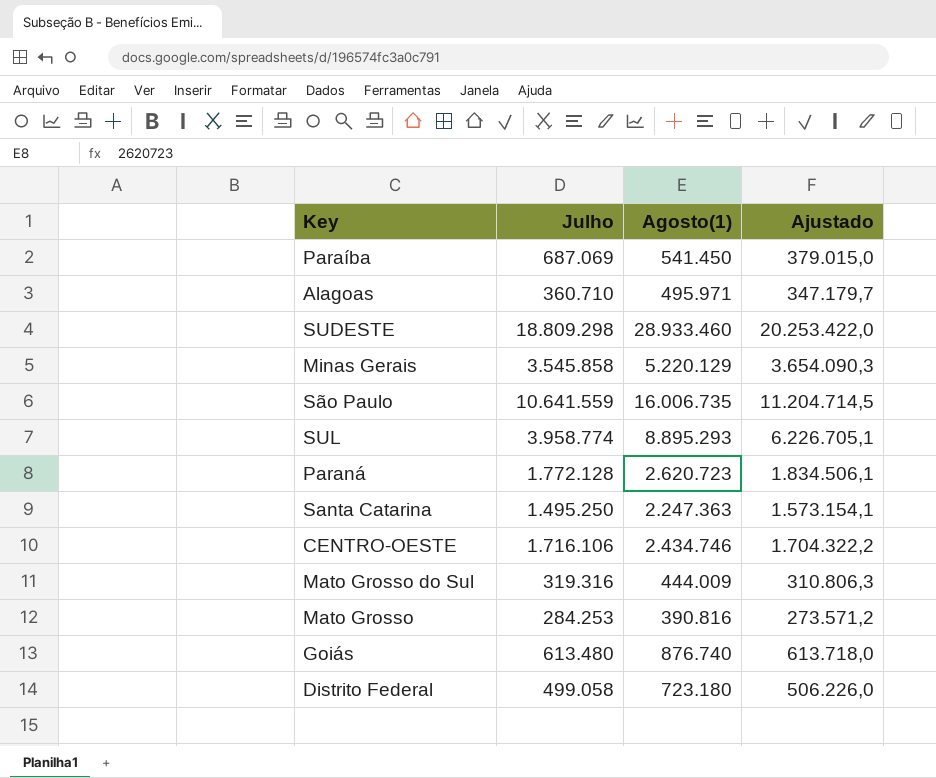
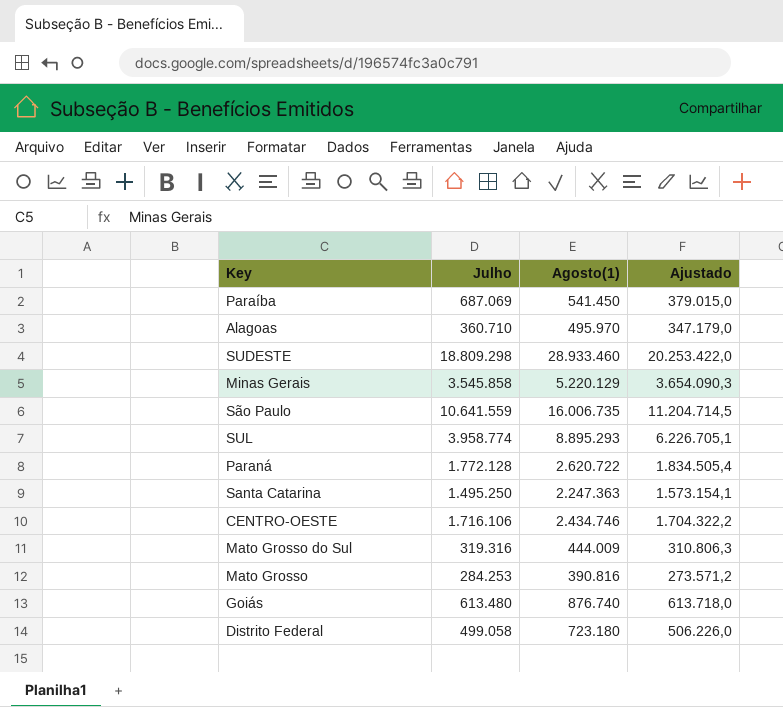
Alagoas | Agosto(1): 495.971 -> 495.970
Alagoas | Ajustado: 347.179,7 -> 347.179,0
Paraná | Agosto(1): 2.620.723 -> 2.620.722
Paraná | Ajustado: 1.834.506,1 -> 1.834.505,4

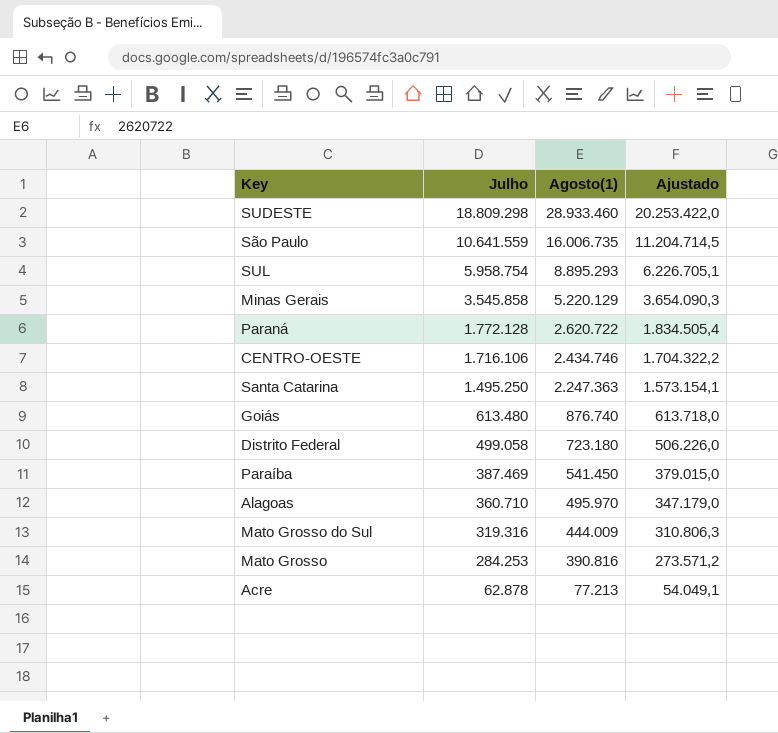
row order: none -> Julho descending
SUL | Julho: 3.958.774 -> 5.958.754
Paraíba | Julho: 687.069 -> 387.469
row Acre: none -> 62.878 | 77.213 | 54.049,1

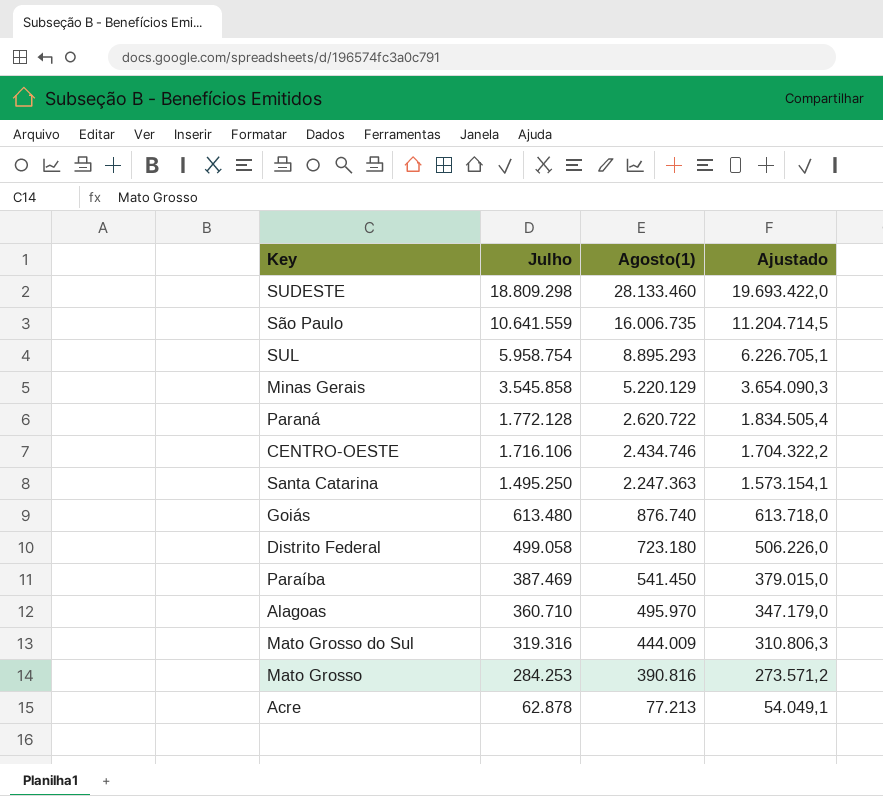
SUDESTE | Agosto(1): 28.933.460 -> 28.133.460
SUDESTE | Ajustado: 20.253.422,0 -> 19.693.422,0

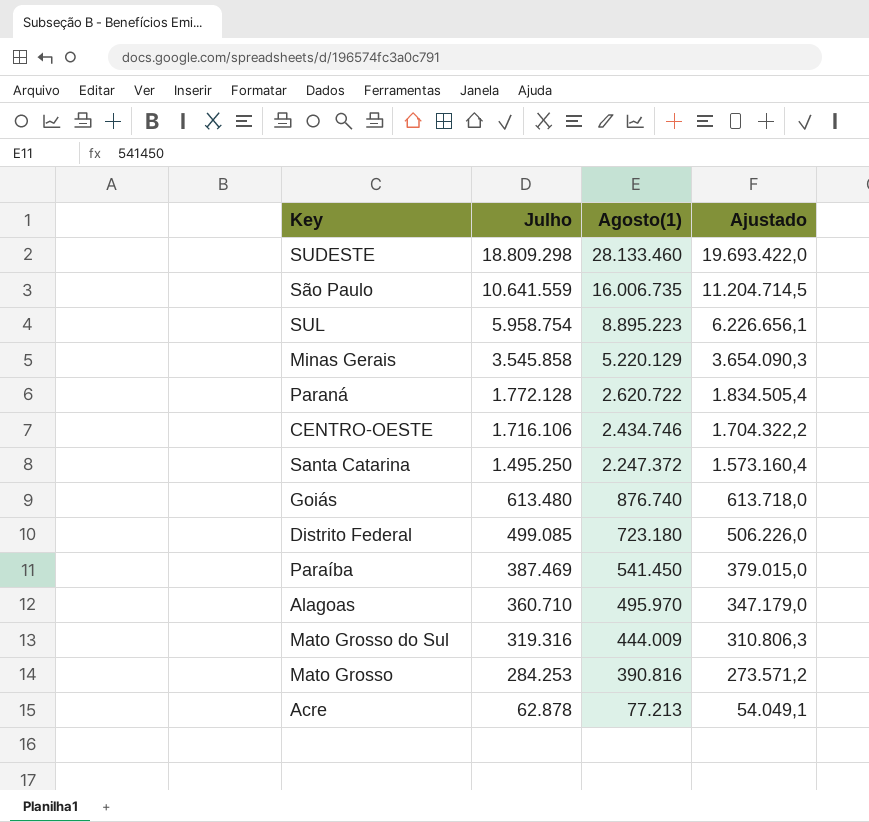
SUL | Agosto(1): 8.895.293 -> 8.895.223
SUL | Ajustado: 6.226.705,1 -> 6.226.656,1
Santa Catarina | Agosto(1): 2.247.363 -> 2.247.372
Santa Catarina | Ajustado: 1.573.154,1 -> 1.573.160,4
Distrito Federal | Julho: 499.058 -> 499.085

